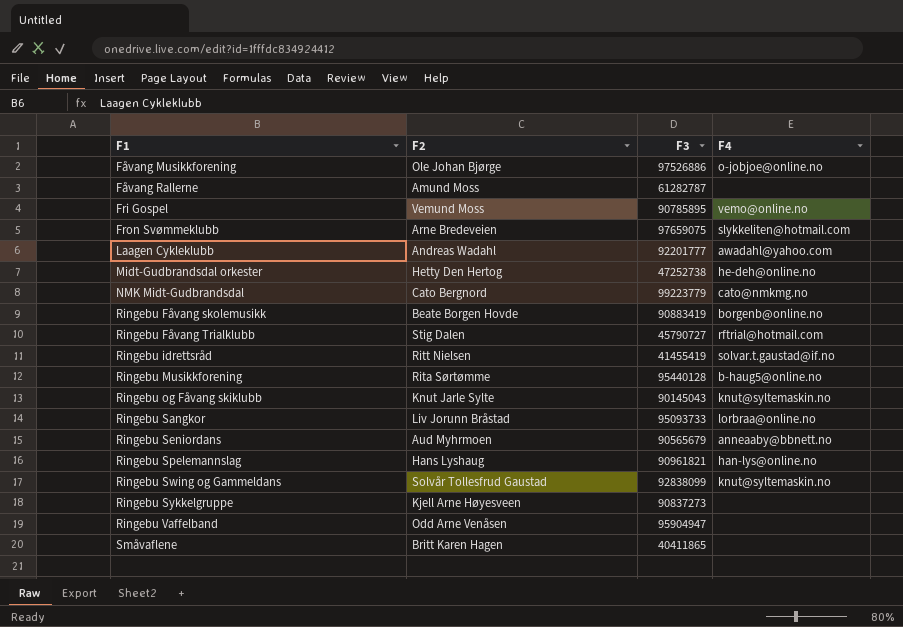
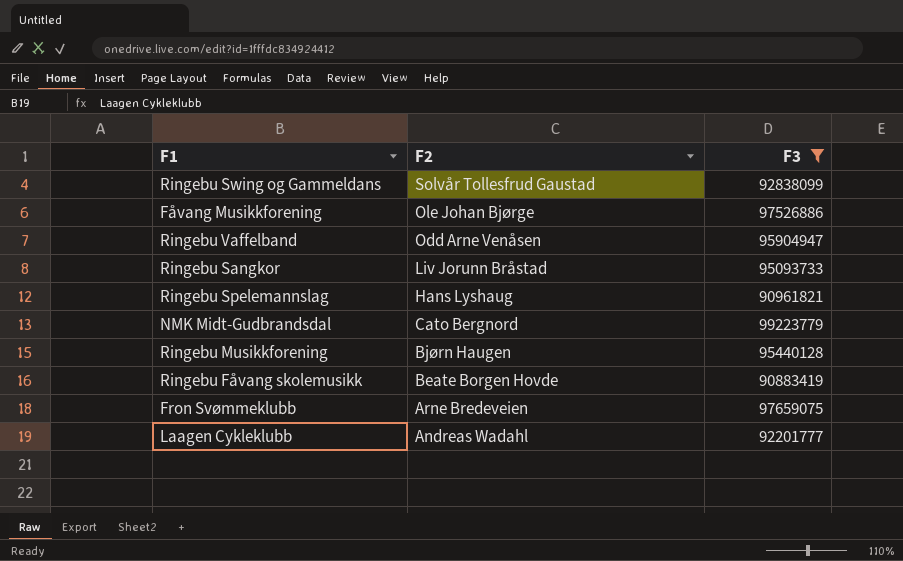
filter: none -> F3 >= 90883419
row order: F1 ascending -> F2 descending
column F4 | position: 4 -> none
Ringebu Musikkforening | F2: Rita Sørtømme -> Bjørn Haugen

